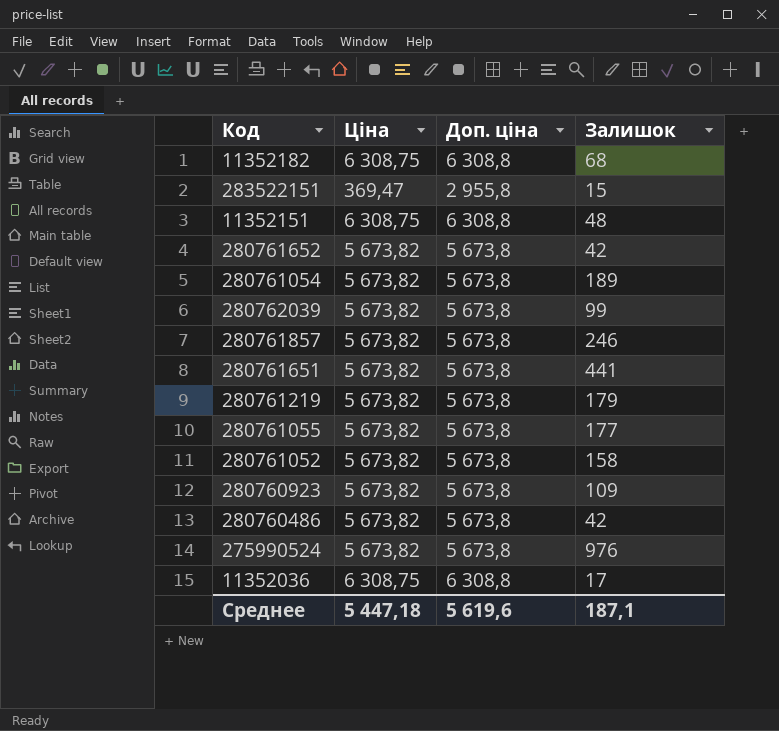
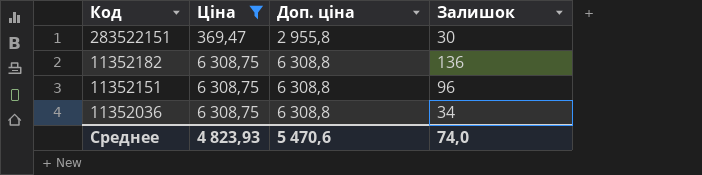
filter: none -> Ціна != 5 673,82
row order: none -> Код descending
283522151 | Залишок: 15 -> 30
11352182 | Залишок: 68 -> 136
11352151 | Залишок: 48 -> 96
11352036 | Залишок: 17 -> 34
Среднее | Ціна: 5 447,18 -> 4 823,93
Среднее | Доп. ціна: 5 619,6 -> 5 470,6
Среднее | Залишок: 187,1 -> 74,0

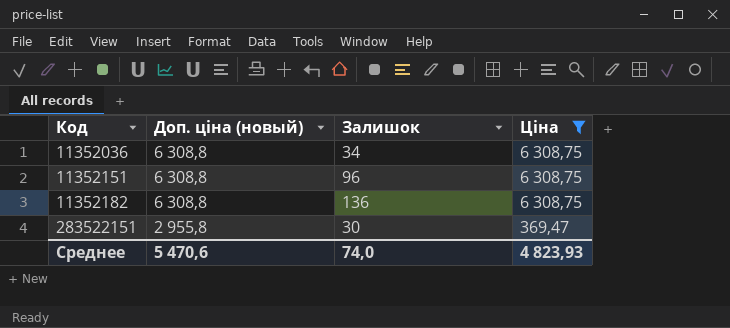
row order: Код descending -> Код ascending
column name: Доп. ціна -> Доп. ціна (новый)
column Ціна | position: 2 -> 4

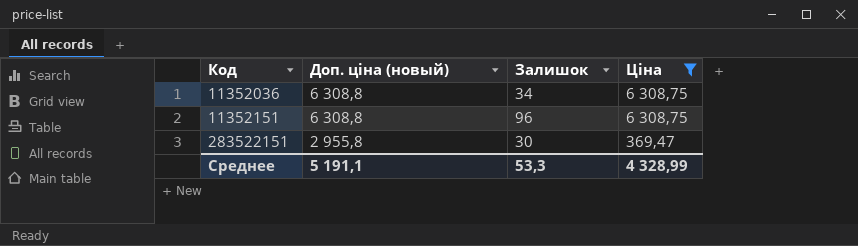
row 11352182: 6 308,8 | 136 | 6 308,75 -> none
Среднее | Доп. ціна (новый): 5 470,6 -> 5 191,1
Среднее | Залишок: 74,0 -> 53,3
Среднее | Ціна: 4 823,93 -> 4 328,99

